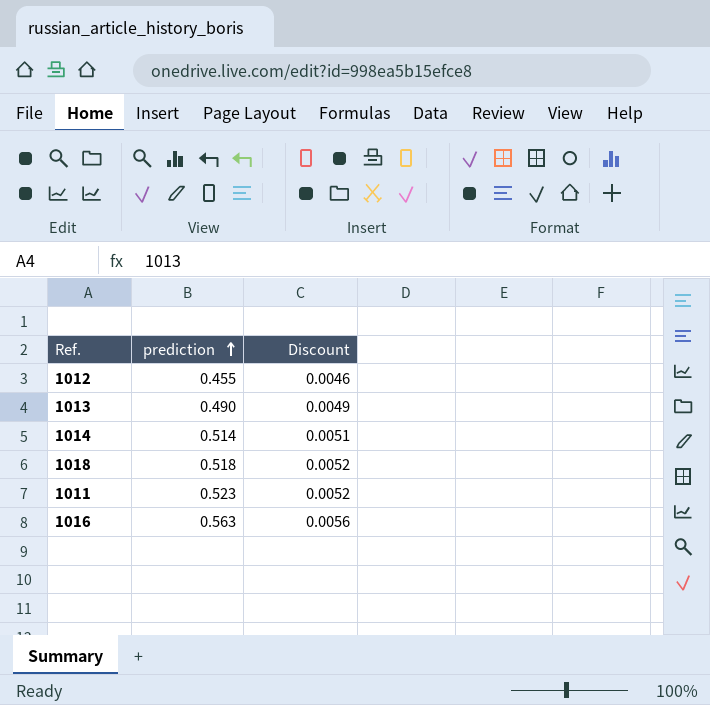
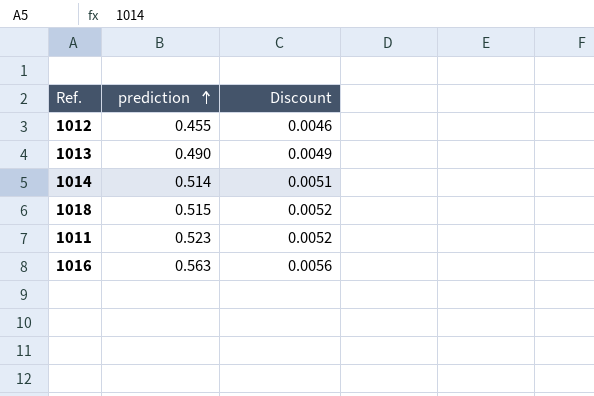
1018 | prediction: 0.518 -> 0.515

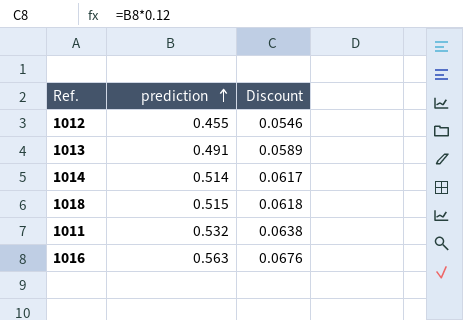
column Discount | formula: [prediction] * 0.01 -> [prediction] * 0.12
1013 | prediction: 0.490 -> 0.491
1011 | prediction: 0.523 -> 0.532

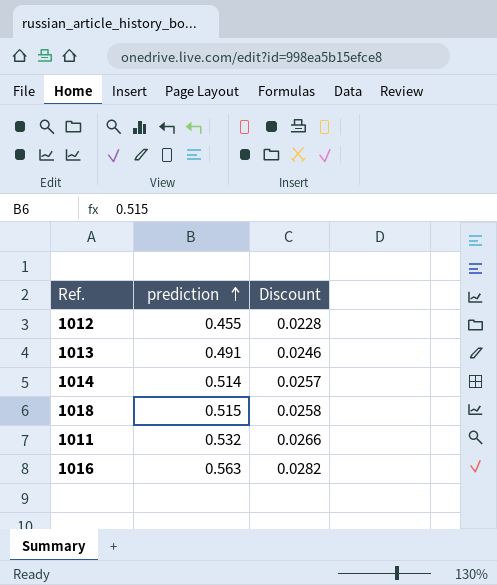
column Discount | formula: [prediction] * 0.12 -> [prediction] * 0.05

